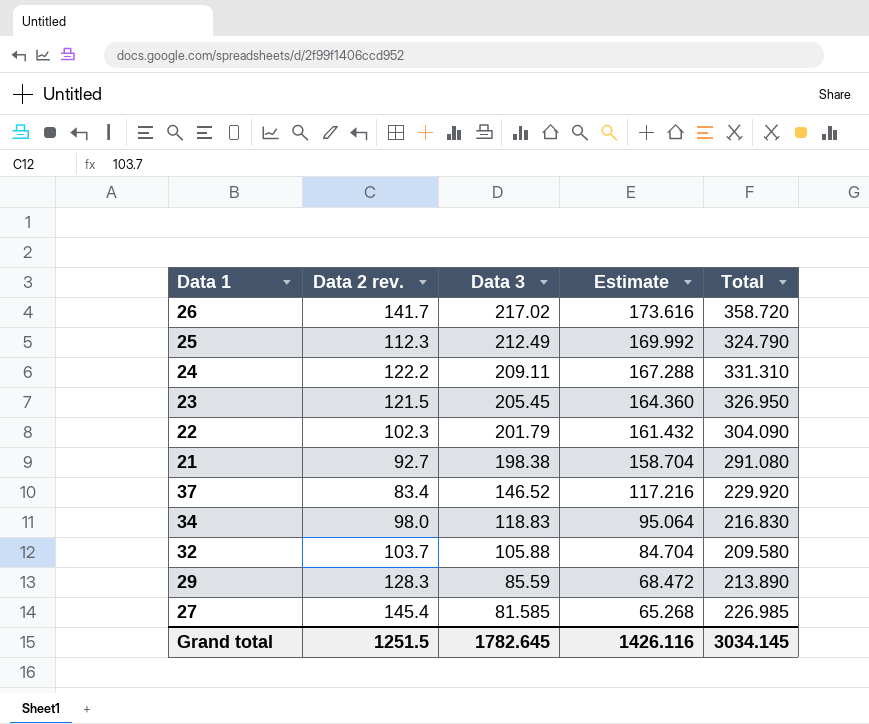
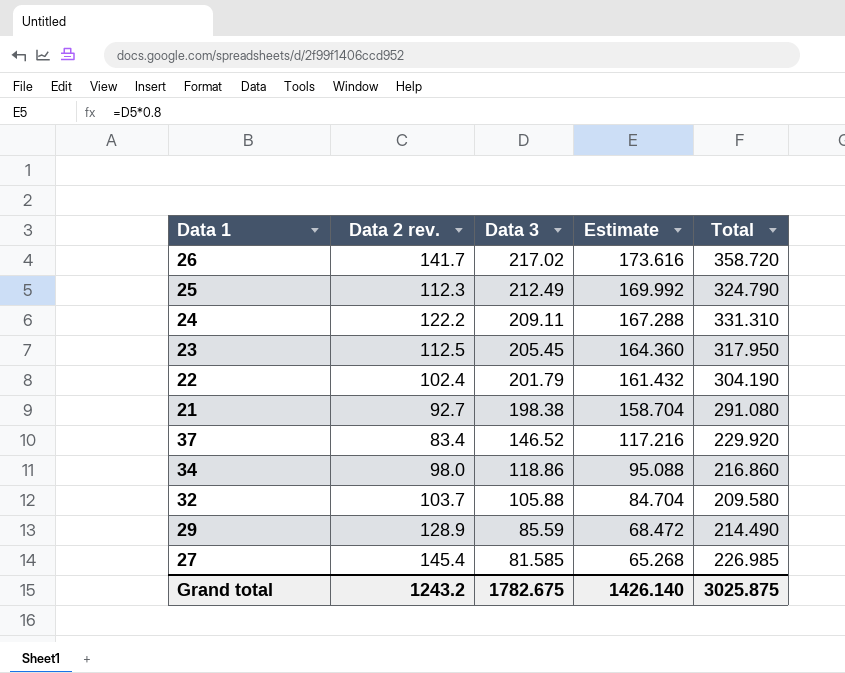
23 | Data 2 rev.: 121.5 -> 112.5
23 | Total: 326.950 -> 317.950
22 | Data 2 rev.: 102.3 -> 102.4
22 | Total: 304.090 -> 304.190
34 | Data 3: 118.83 -> 118.86
34 | Estimate: 95.064 -> 95.088
34 | Total: 216.830 -> 216.860
29 | Data 2 rev.: 128.3 -> 128.9
29 | Total: 213.890 -> 214.490
Grand total | Data 2 rev.: 1251.5 -> 1243.2
Grand total | Data 3: 1782.645 -> 1782.675
Grand total | Estimate: 1426.116 -> 1426.140
Grand total | Total: 3034.145 -> 3025.875

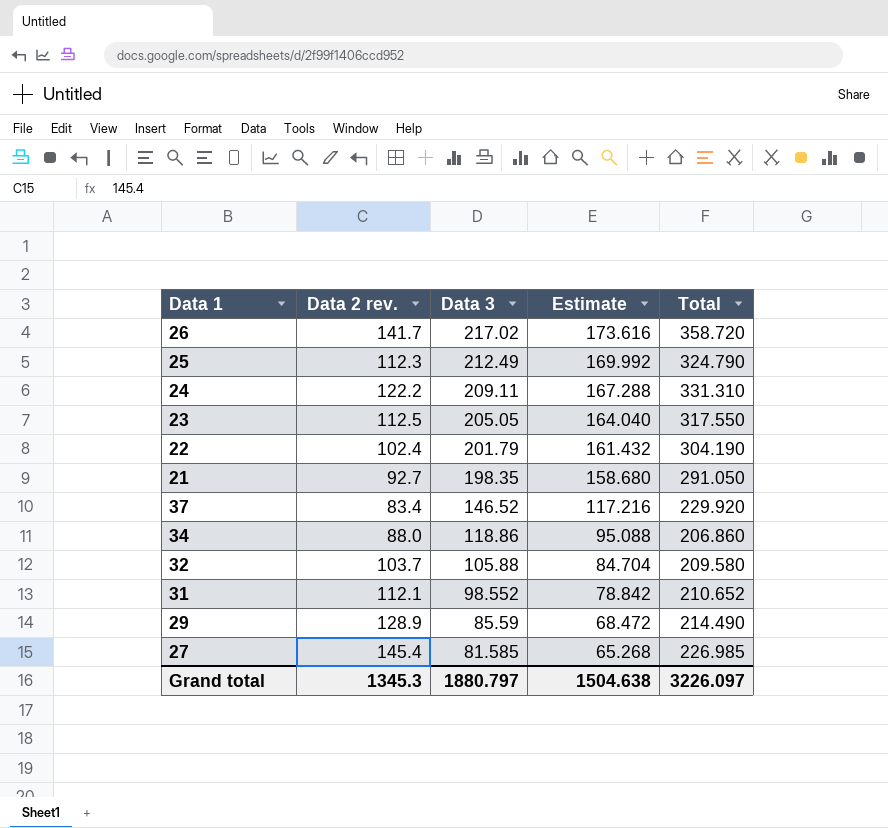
23 | Data 3: 205.45 -> 205.05
23 | Estimate: 164.360 -> 164.040
23 | Total: 317.950 -> 317.550
21 | Data 3: 198.38 -> 198.35
21 | Estimate: 158.704 -> 158.680
21 | Total: 291.080 -> 291.050
34 | Data 2 rev.: 98.0 -> 88.0
34 | Total: 216.860 -> 206.860
row 31: none -> 112.1 | 98.552 | 78.842 | 210.652
Grand total | Data 2 rev.: 1243.2 -> 1345.3
Grand total | Data 3: 1782.675 -> 1880.797
Grand total | Estimate: 1426.140 -> 1504.638
Grand total | Total: 3025.875 -> 3226.097

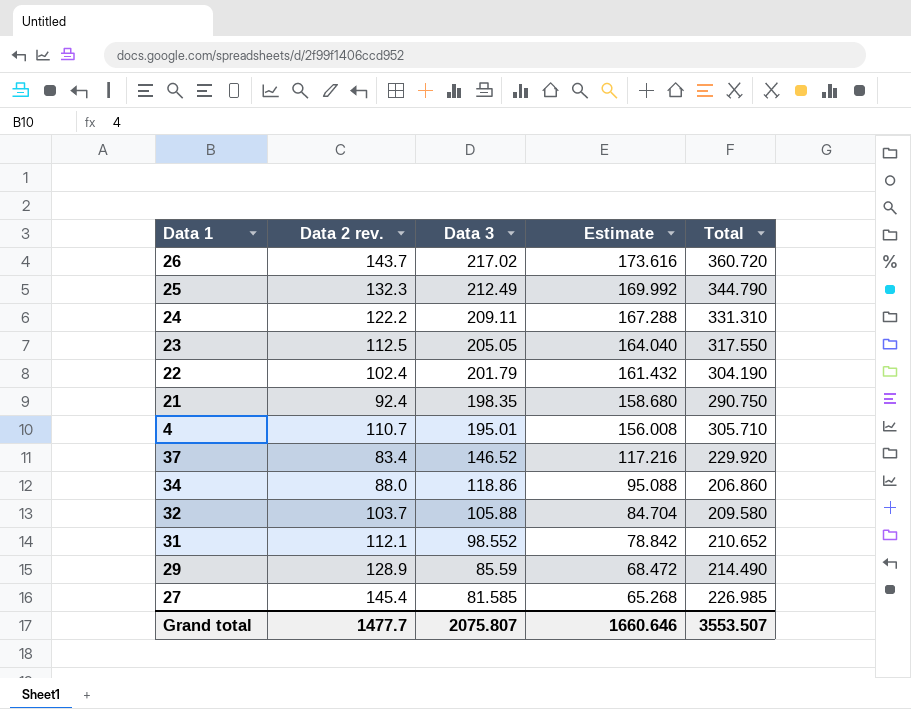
26 | Data 2 rev.: 141.7 -> 143.7
26 | Total: 358.720 -> 360.720
25 | Data 2 rev.: 112.3 -> 132.3
25 | Total: 324.790 -> 344.790
21 | Data 2 rev.: 92.7 -> 92.4
21 | Total: 291.050 -> 290.750
row 4: none -> 110.7 | 195.01 | 156.008 | 305.710
Grand total | Data 2 rev.: 1345.3 -> 1477.7
Grand total | Data 3: 1880.797 -> 2075.807
Grand total | Estimate: 1504.638 -> 1660.646
Grand total | Total: 3226.097 -> 3553.507

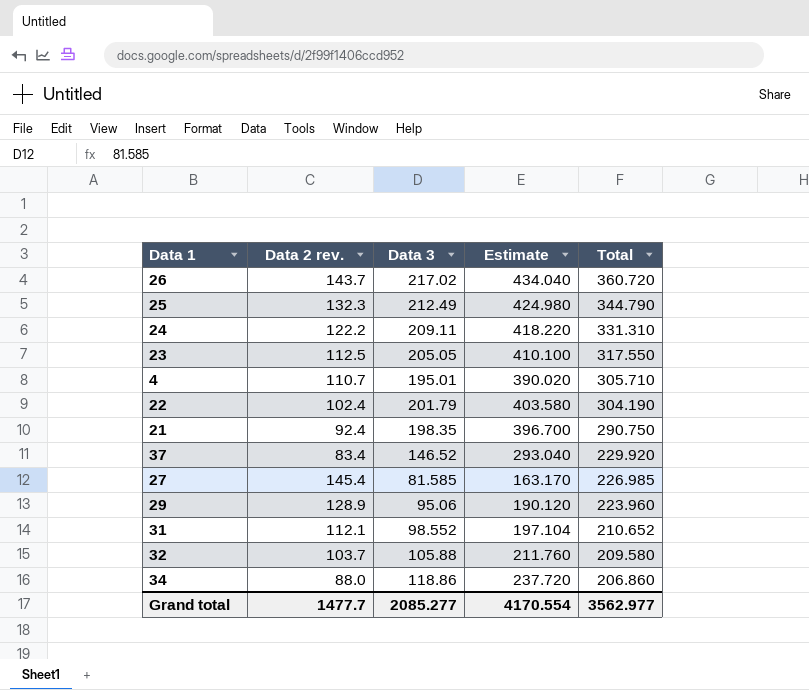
row order: Data 3 descending -> Total descending
column Estimate | formula: [Data 3] * 0.8 -> [Data 3] * 2
29 | Data 3: 85.59 -> 95.06
29 | Total: 214.490 -> 223.960
Grand total | Data 3: 2075.807 -> 2085.277
Grand total | Estimate: 1660.646 -> 4170.554
Grand total | Total: 3553.507 -> 3562.977

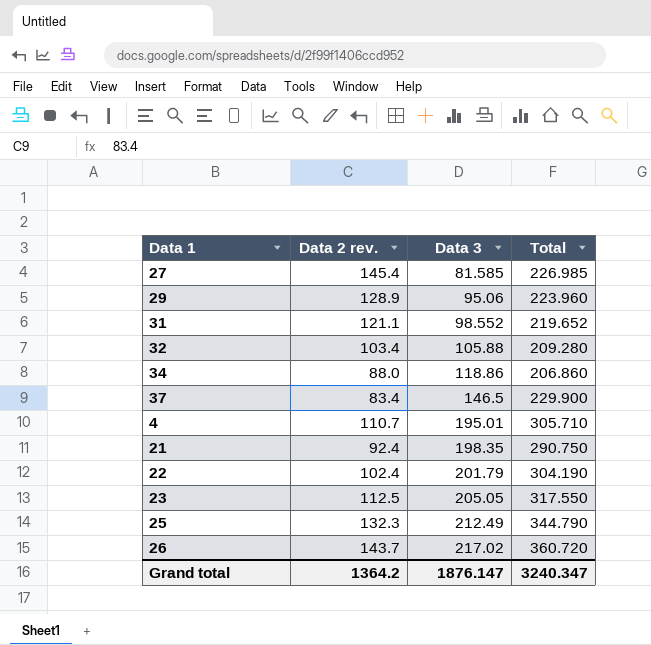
row order: Total descending -> Data 3 ascending
column Estimate | formula: [Data 3] * 2 -> none
row 24: 122.2 | 209.11 | 418.220 | 331.310 -> none
31 | Data 2 rev.: 112.1 -> 121.1
31 | Total: 210.652 -> 219.652
32 | Data 2 rev.: 103.7 -> 103.4
32 | Total: 209.580 -> 209.280
37 | Data 3: 146.52 -> 146.5
37 | Total: 229.920 -> 229.900
Grand total | Data 2 rev.: 1477.7 -> 1364.2
Grand total | Data 3: 2085.277 -> 1876.147
Grand total | Total: 3562.977 -> 3240.347

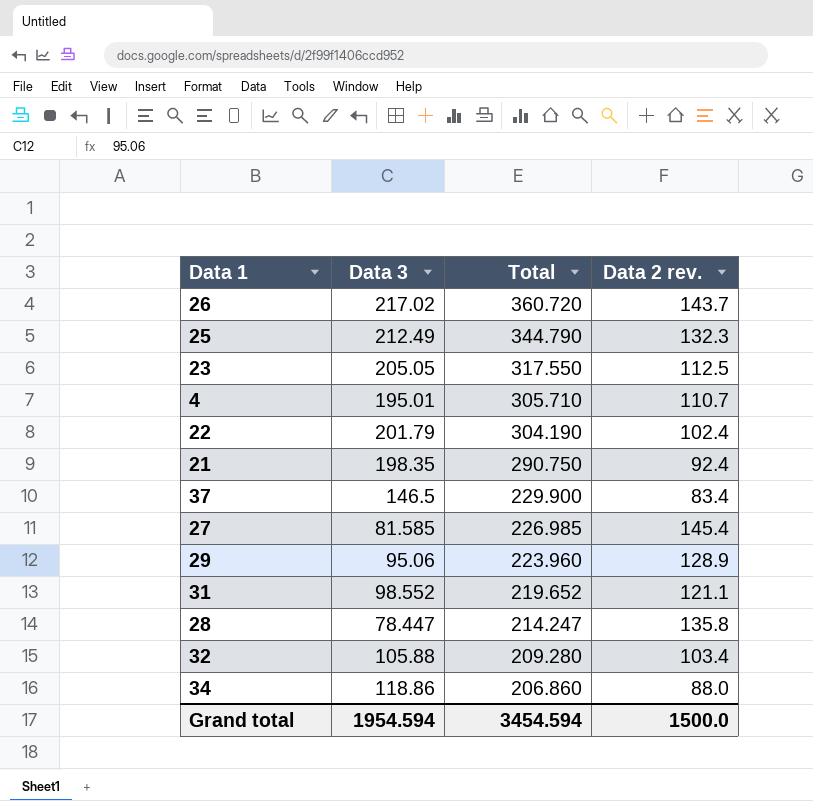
row order: Data 3 ascending -> Total descending
column Data 2 rev. | position: 2 -> 4
row 28: none -> 78.447 | 214.247 | 135.8
Grand total | Data 3: 1876.147 -> 1954.594
Grand total | Total: 3240.347 -> 3454.594
Grand total | Data 2 rev.: 1364.2 -> 1500.0

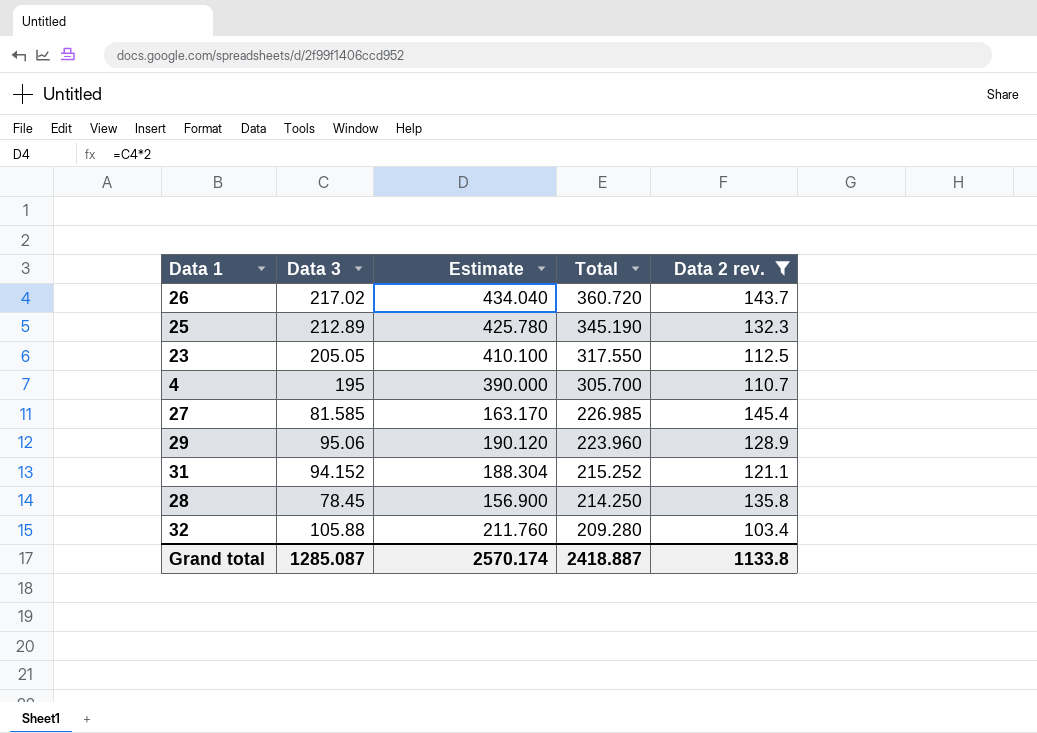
filter: none -> Data 2 rev. >= 103.4
column Estimate | formula: none -> [Data 3] * 2
25 | Data 3: 212.49 -> 212.89
25 | Total: 344.790 -> 345.190
4 | Data 3: 195.01 -> 195
4 | Total: 305.710 -> 305.700
31 | Data 3: 98.552 -> 94.152
31 | Total: 219.652 -> 215.252
28 | Data 3: 78.447 -> 78.45
28 | Total: 214.247 -> 214.250
Grand total | Data 3: 1954.594 -> 1285.087
Grand total | Total: 3454.594 -> 2418.887
Grand total | Data 2 rev.: 1500.0 -> 1133.8

